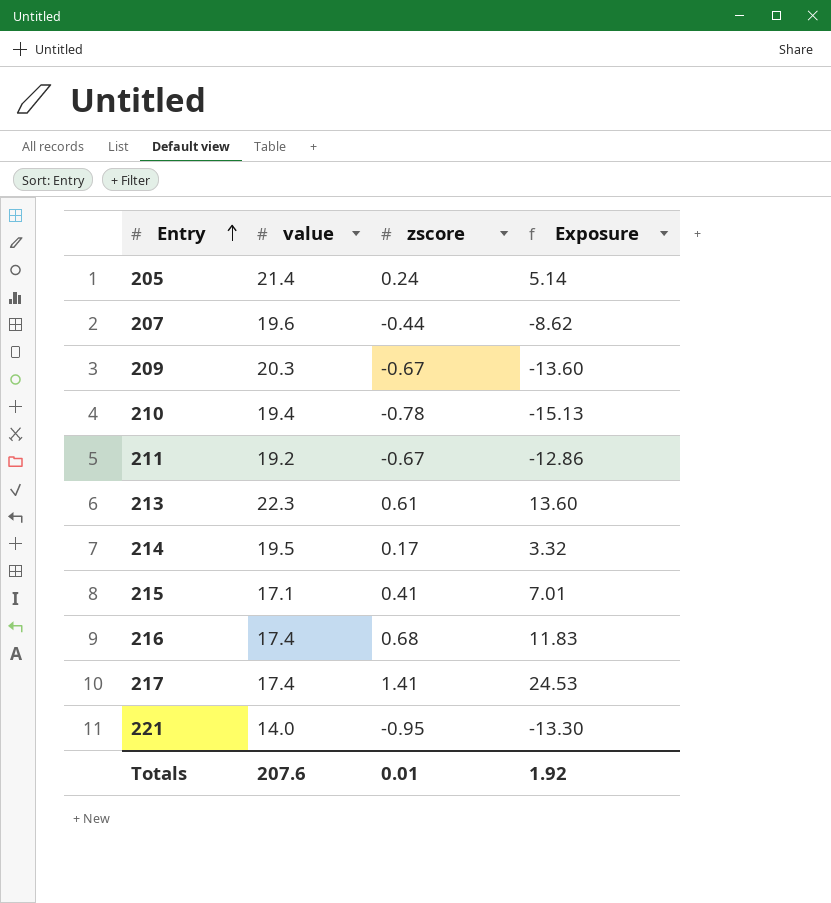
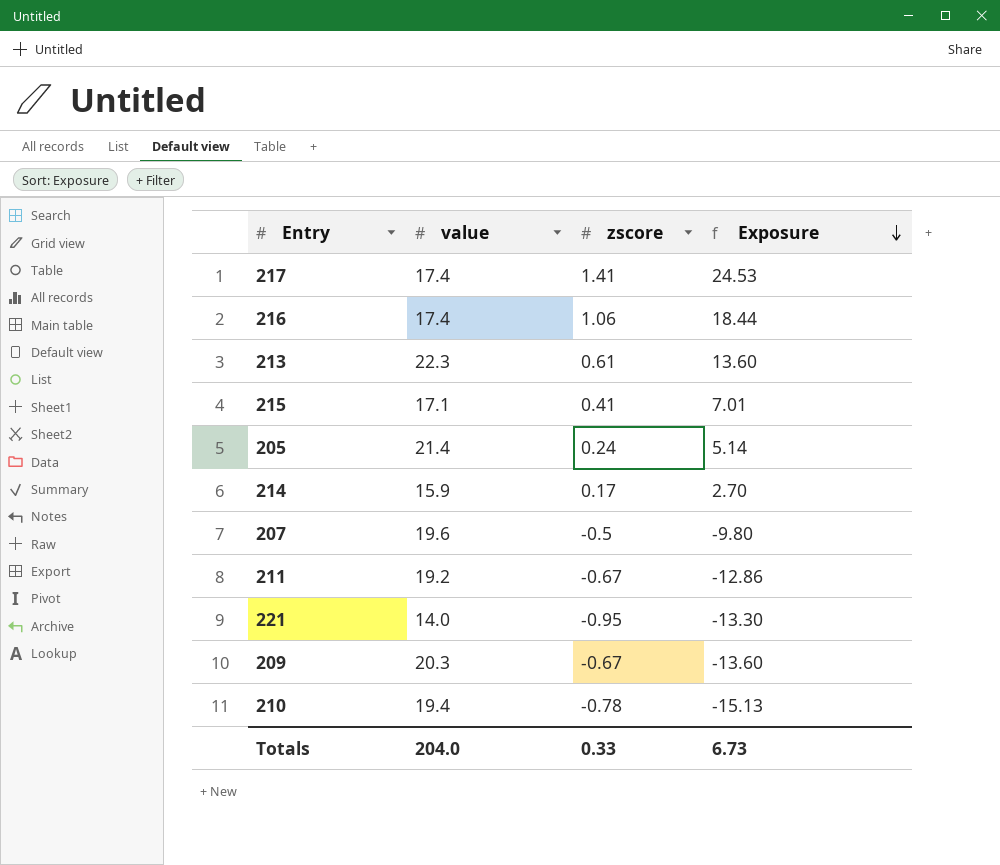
row order: Entry ascending -> Exposure descending
216 | zscore: 0.68 -> 1.06
216 | Exposure: 11.83 -> 18.44
214 | value: 19.5 -> 15.9
214 | Exposure: 3.32 -> 2.70
207 | zscore: -0.44 -> -0.5
207 | Exposure: -8.62 -> -9.80
Totals | value: 207.6 -> 204.0
Totals | zscore: 0.01 -> 0.33
Totals | Exposure: 1.92 -> 6.73

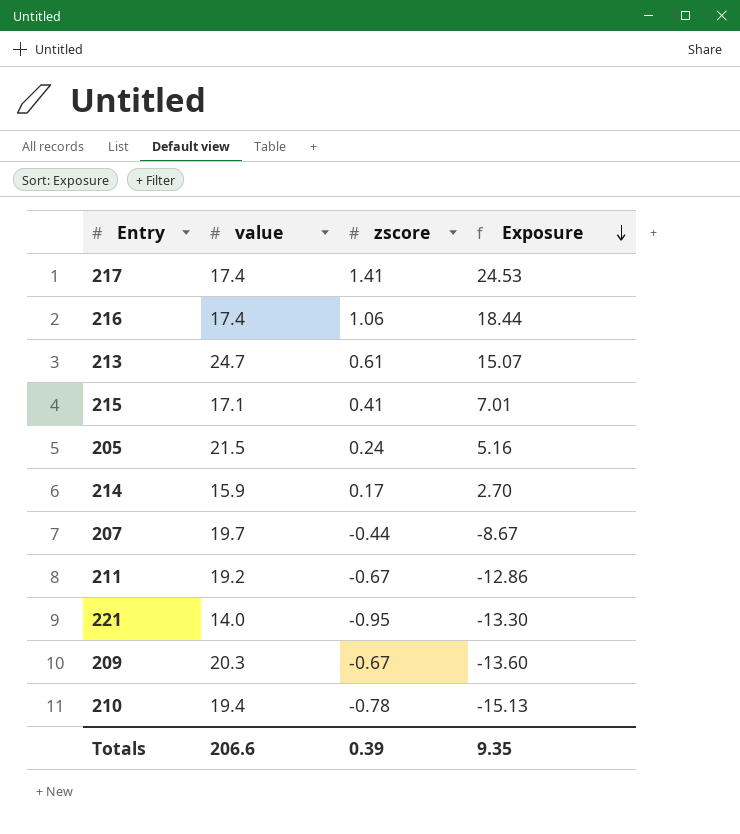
213 | value: 22.3 -> 24.7
213 | Exposure: 13.60 -> 15.07
205 | value: 21.4 -> 21.5
205 | Exposure: 5.14 -> 5.16
207 | value: 19.6 -> 19.7
207 | zscore: -0.5 -> -0.44
207 | Exposure: -9.80 -> -8.67
Totals | value: 204.0 -> 206.6
Totals | zscore: 0.33 -> 0.39
Totals | Exposure: 6.73 -> 9.35

